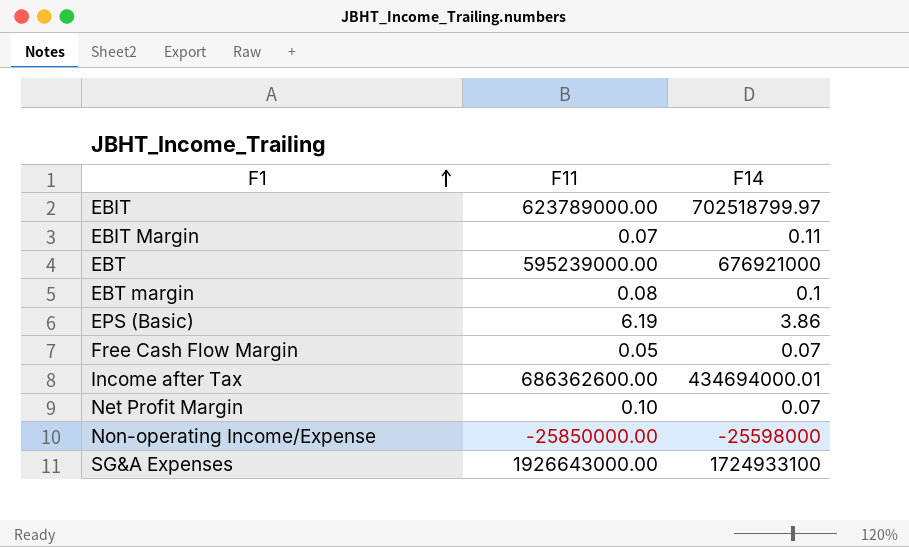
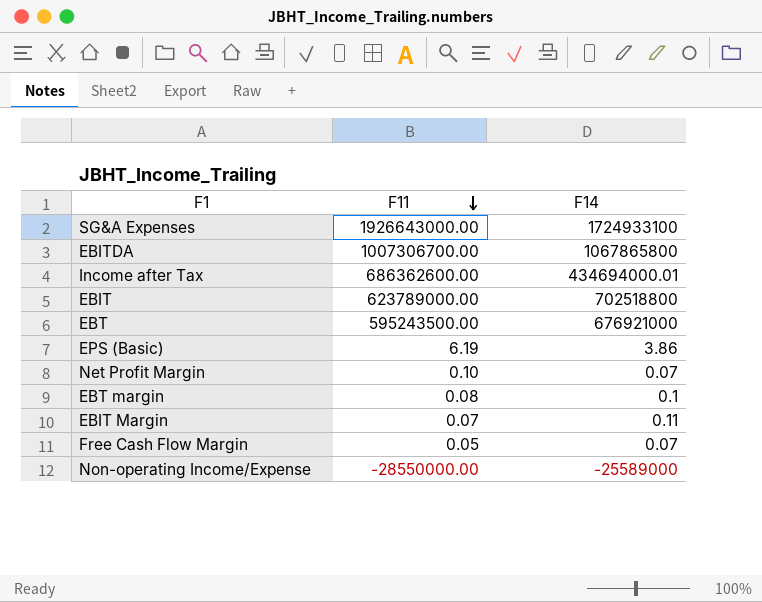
row order: F1 ascending -> F11 descending
row EBITDA: none -> 1007306700.00 | 1067865800
EBIT | F14: 702518799.97 -> 702518800
EBT | F11: 595239000.00 -> 595243500.00
Non-operating Income/Expense | F11: -25850000.00 -> -28550000.00
Non-operating Income/Expense | F14: -25598000 -> -25589000

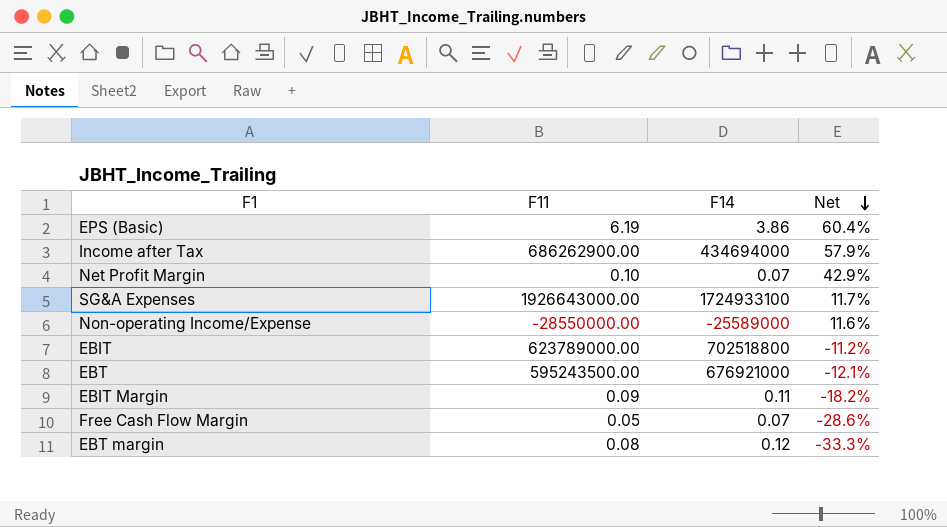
row order: F11 descending -> Net descending
column Net | formula: none -> ([F11] - [F14]) / [F14]
row EBITDA: 1007306700.00 | 1067865800 -> none
Income after Tax | F11: 686362600.00 -> 686262900.00
Income after Tax | F14: 434694000.01 -> 434694000
EBIT Margin | F11: 0.07 -> 0.09
EBT margin | F14: 0.1 -> 0.12

